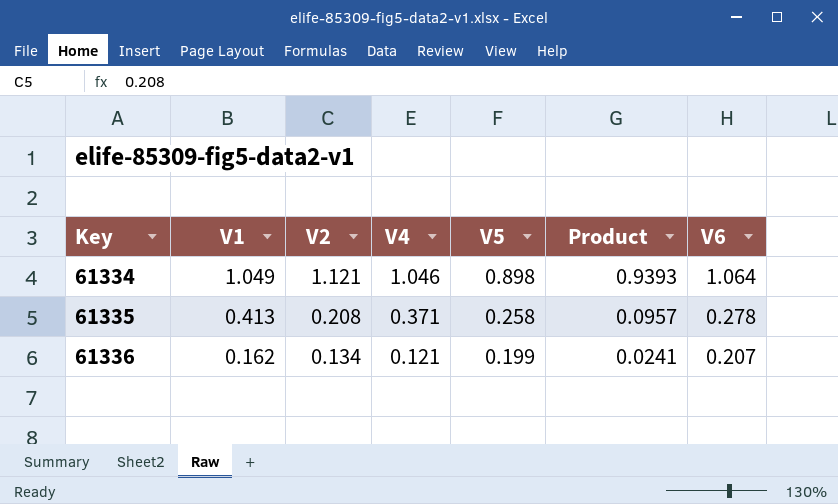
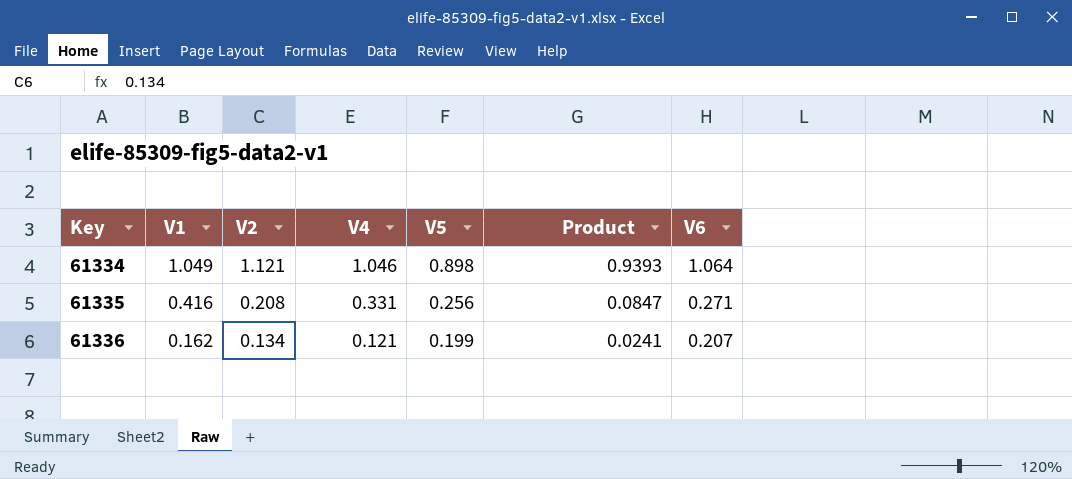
61335 | V1: 0.413 -> 0.416
61335 | V4: 0.371 -> 0.331
61335 | V5: 0.258 -> 0.256
61335 | Product: 0.0957 -> 0.0847
61335 | V6: 0.278 -> 0.271

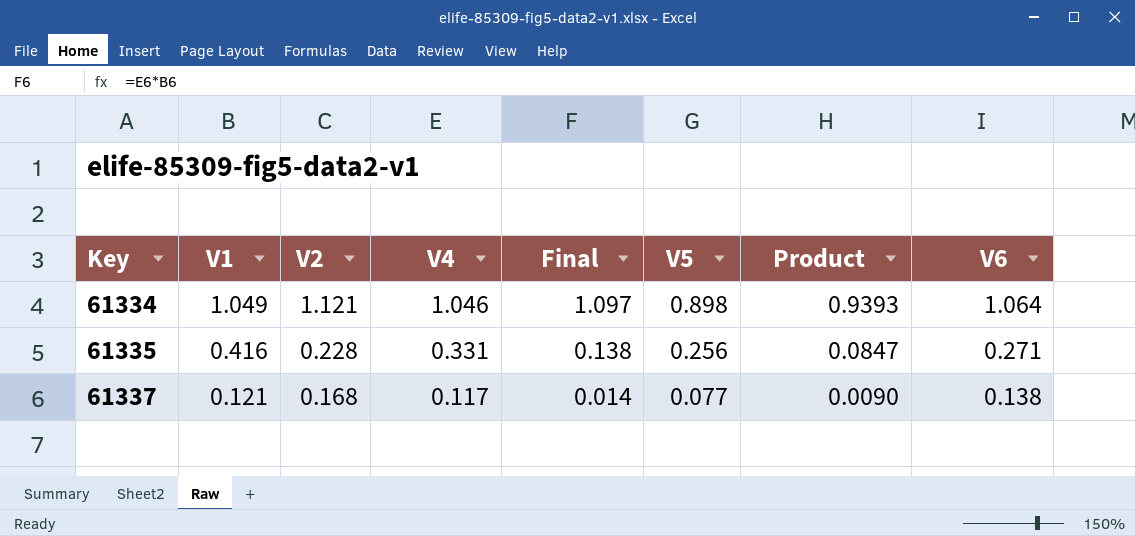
column Final | formula: none -> [V1] * [V4]
row 61336: 0.162 | 0.134 | 0.121 | 0.199 | 0.0241 | 0.207 -> none
61335 | V2: 0.208 -> 0.228
row 61337: none -> 0.121 | 0.168 | 0.117 | 0.014 | 0.077 | 0.0090 | 0.138

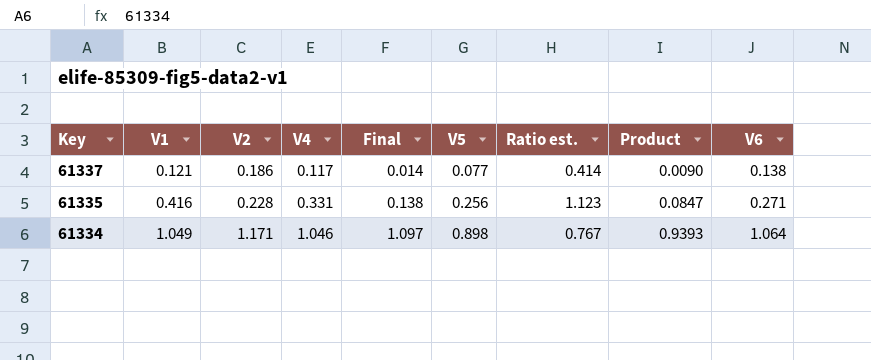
row order: Key ascending -> Key descending
column Ratio est. | formula: none -> [V5] / [V2]
61337 | V2: 0.168 -> 0.186
61334 | V2: 1.121 -> 1.171

